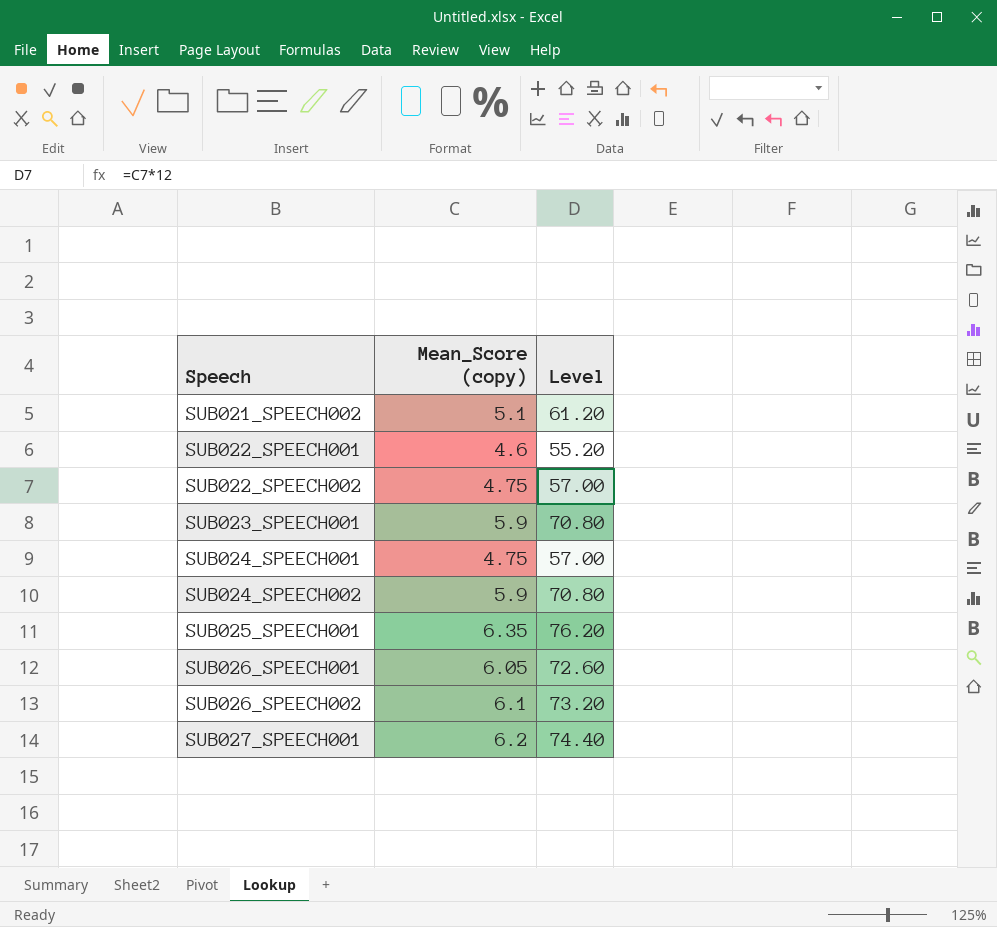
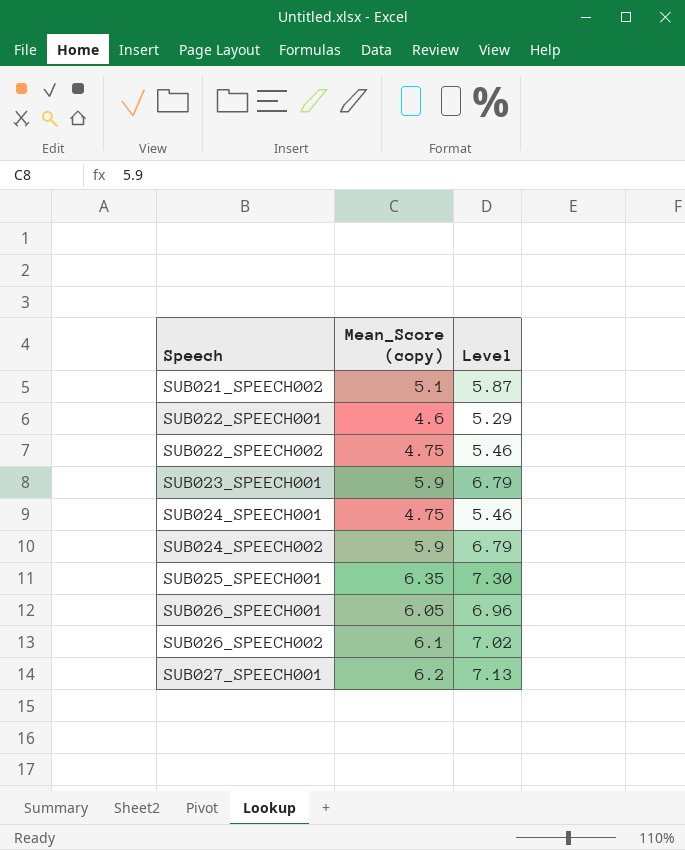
column Level | formula: [Mean_Score (copy)] * 12 -> [Mean_Score (copy)] * 1.15

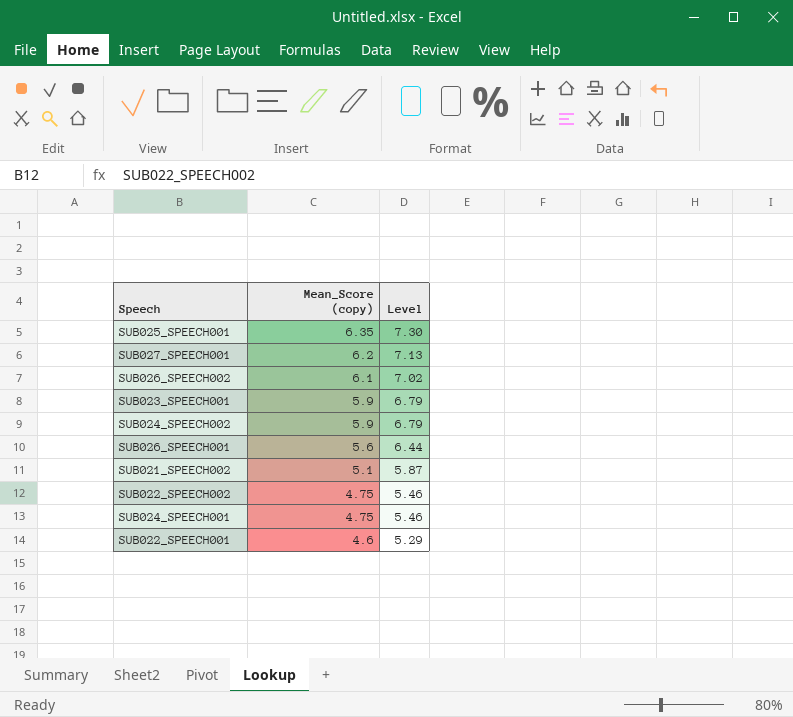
row order: Speech ascending -> Mean_Score (copy) descending
SUB026_SPEECH001 | Mean_Score (copy): 6.05 -> 5.6
SUB026_SPEECH001 | Level: 6.96 -> 6.44

